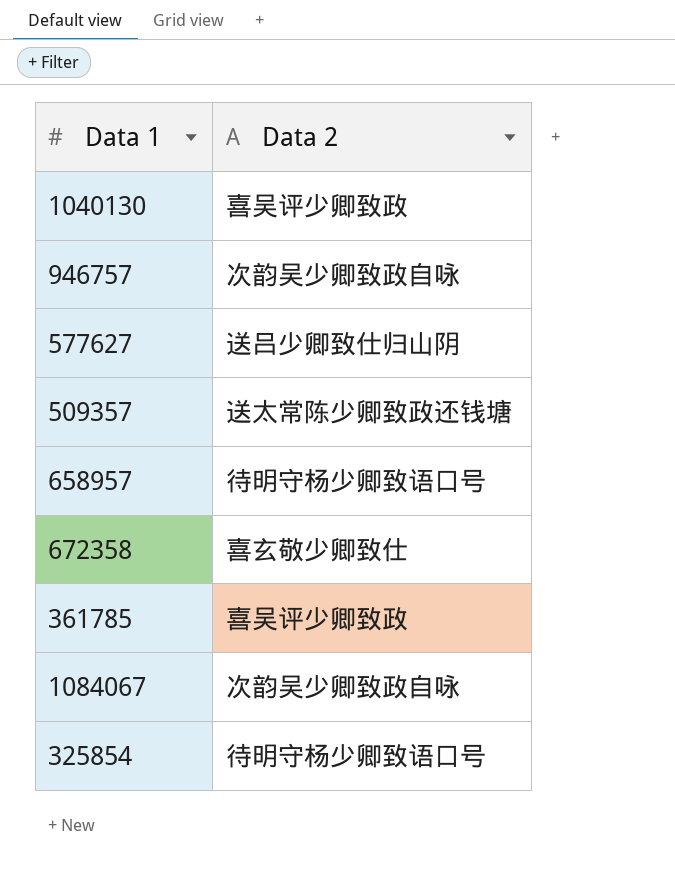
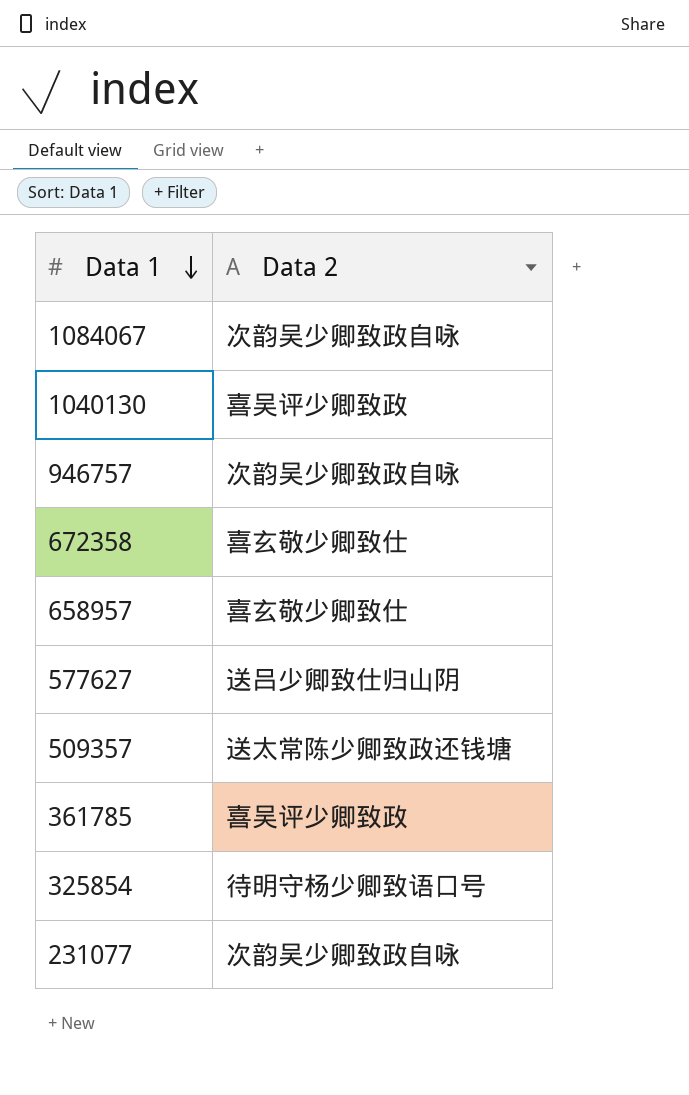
row order: none -> Data 1 descending
658957 | Data 2: 待明守杨少卿致语口号 -> 喜玄敬少卿致仕
row 231077: none -> 次韵吴少卿致政自咏

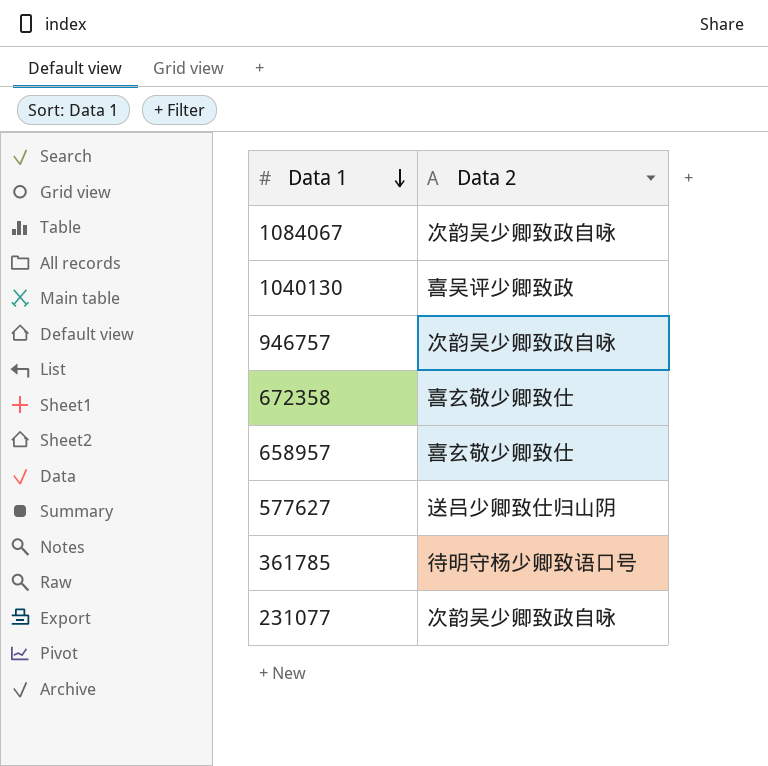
row 509357: 送太常陈少卿致政还钱塘 -> none
row 325854: 待明守杨少卿致语口号 -> none
361785 | Data 2: 喜吴评少卿致政 -> 待明守杨少卿致语口号

